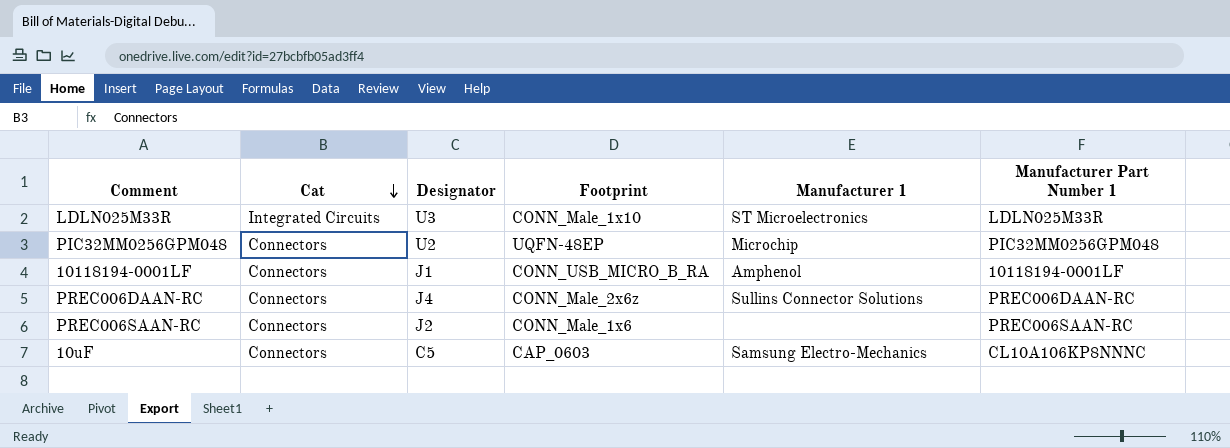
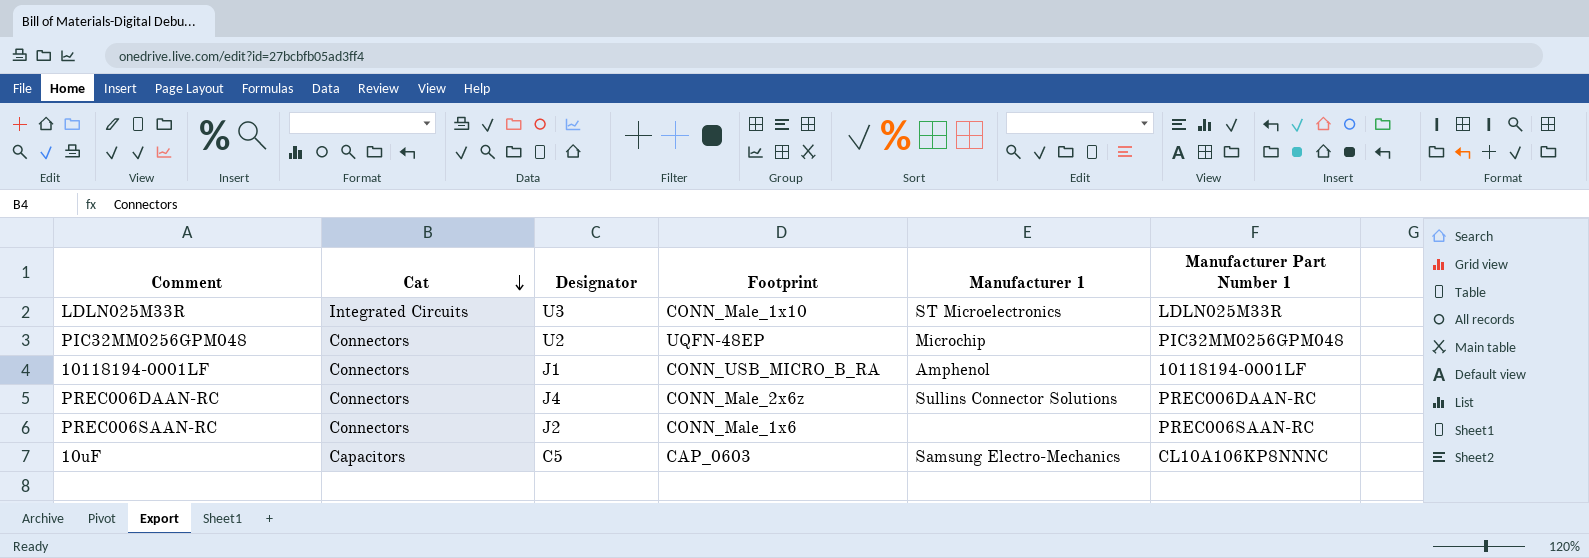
10uF | Cat: Connectors -> Capacitors

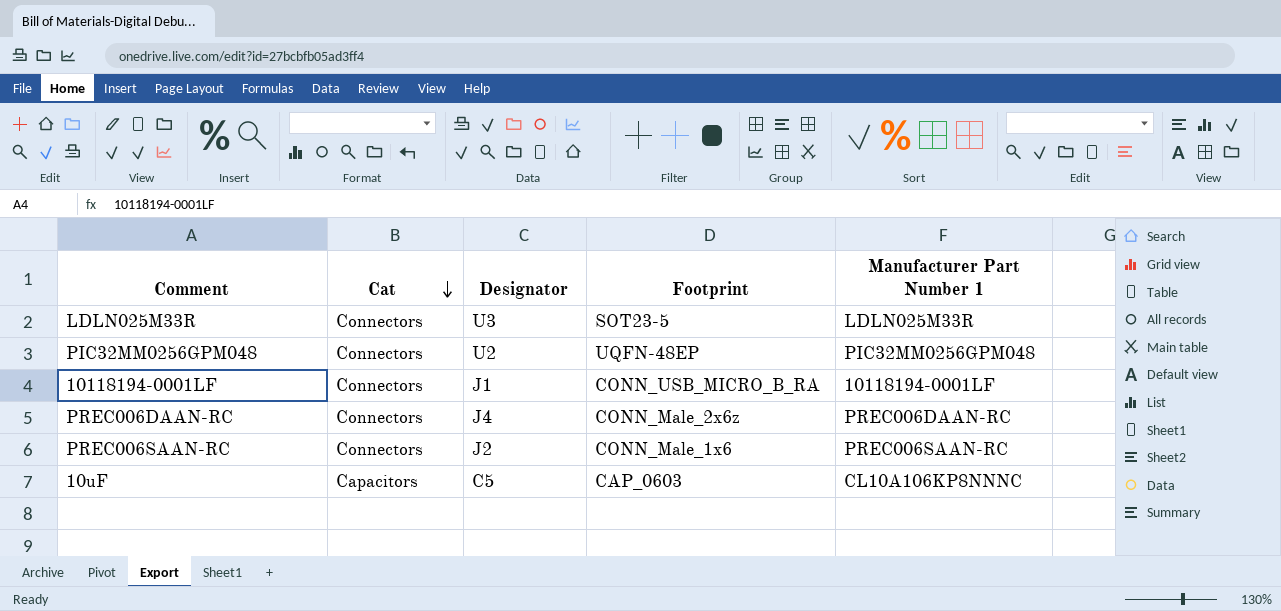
column Manufacturer 1 | position: 5 -> none
LDLN025M33R | Cat: Integrated Circuits -> Connectors
LDLN025M33R | Footprint: CONN_Male_1x10 -> SOT23-5

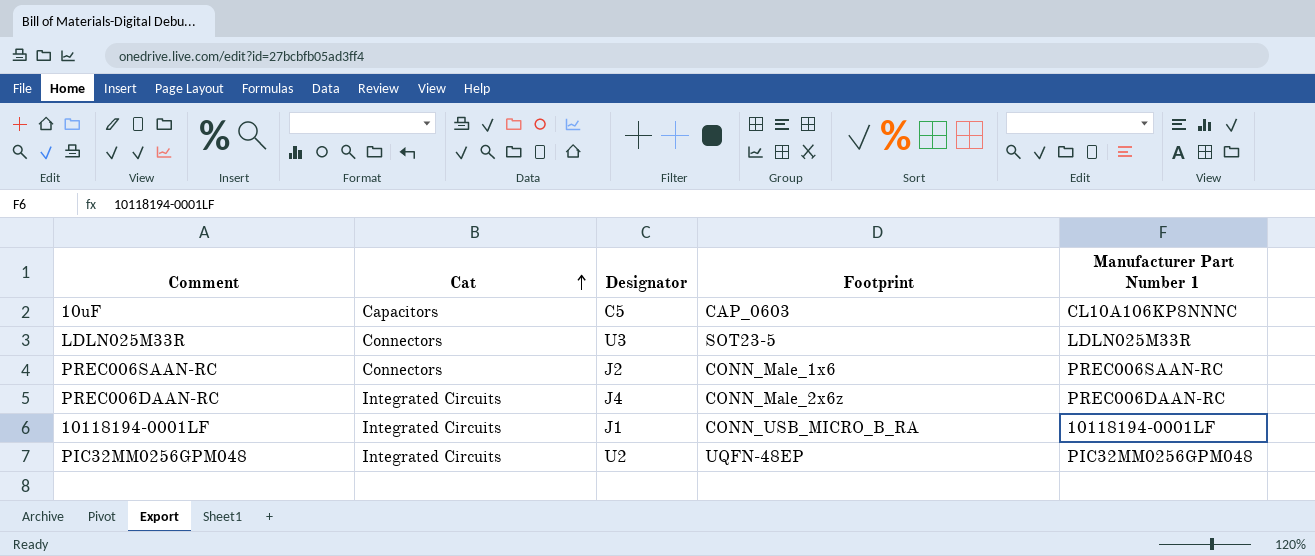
row order: Cat descending -> Cat ascending
PREC006DAAN-RC | Cat: Connectors -> Integrated Circuits
10118194-0001LF | Cat: Connectors -> Integrated Circuits
PIC32MM0256GPM048 | Cat: Connectors -> Integrated Circuits

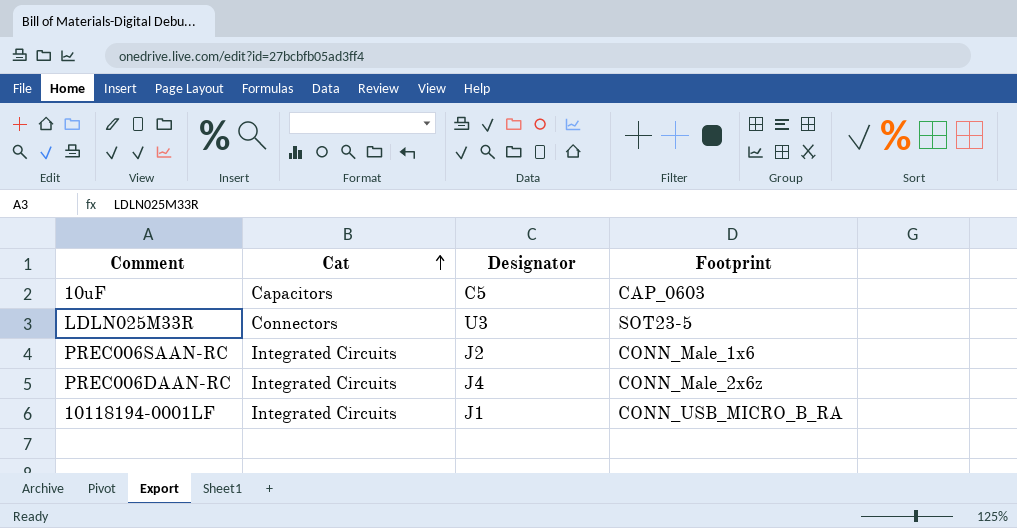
column Manufacturer Part Number 1 | position: 5 -> none
row PIC32MM0256GPM048: Integrated Circuits | U2 | UQFN-48EP | PIC32MM0256GPM048 -> none
PREC006SAAN-RC | Cat: Connectors -> Integrated Circuits

